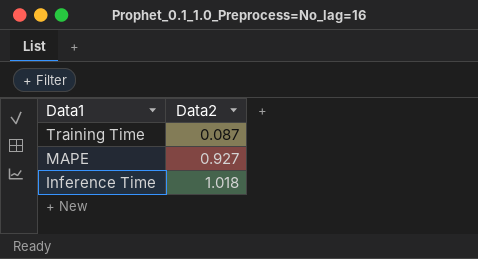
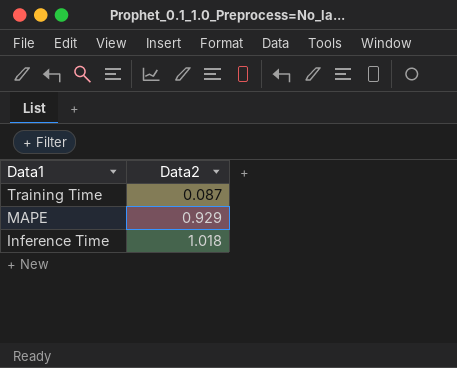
MAPE | Data2: 0.927 -> 0.929

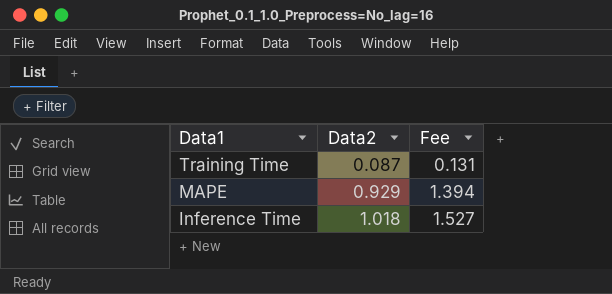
column Fee | formula: none -> [Data2] * 1.5

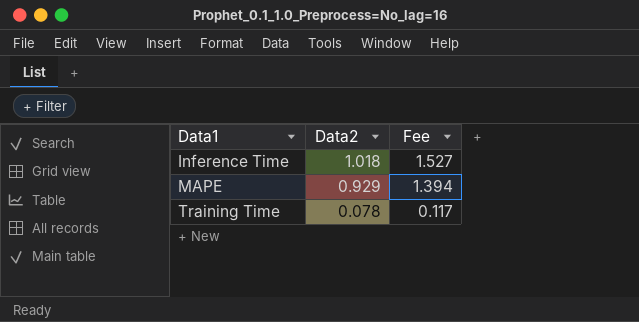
row order: Data1 descending -> Data1 ascending
Training Time | Data2: 0.087 -> 0.078
Training Time | Fee: 0.131 -> 0.117

